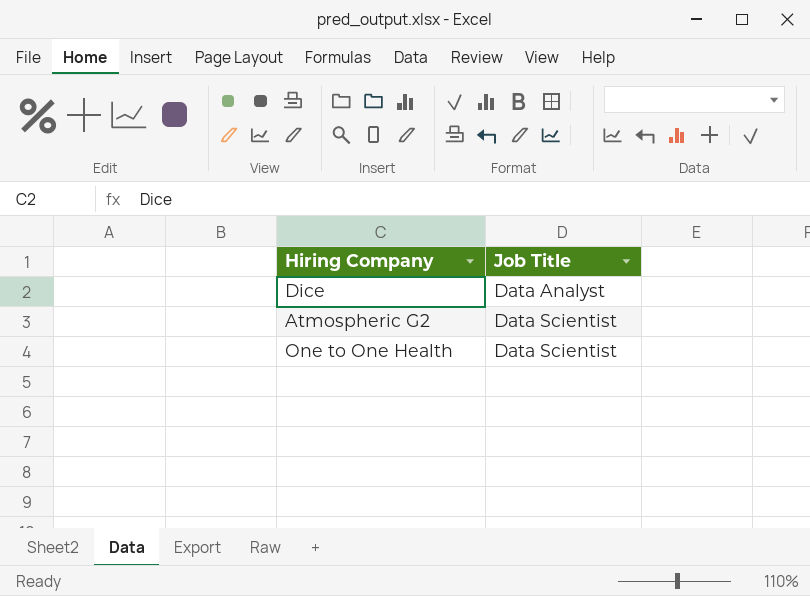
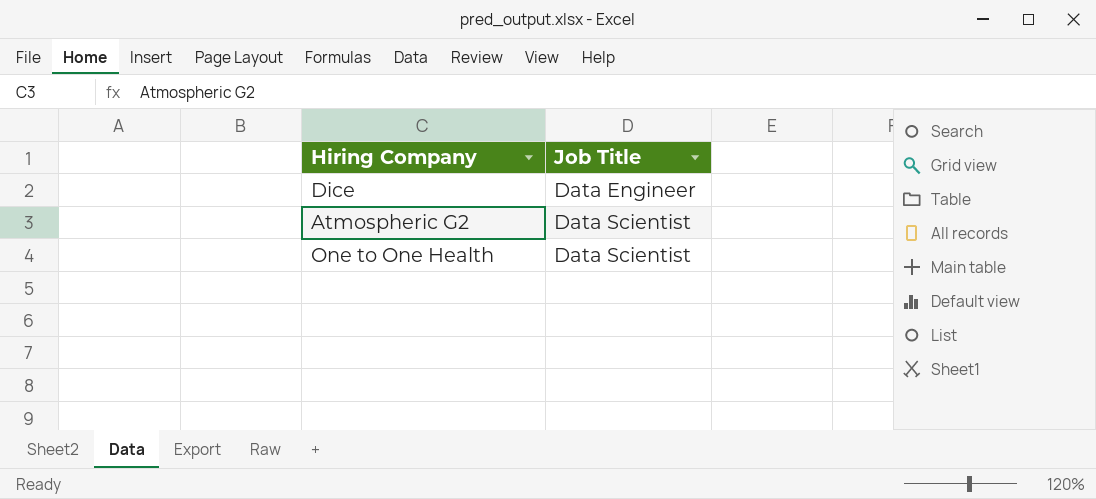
Dice | Job Title: Data Analyst -> Data Engineer

